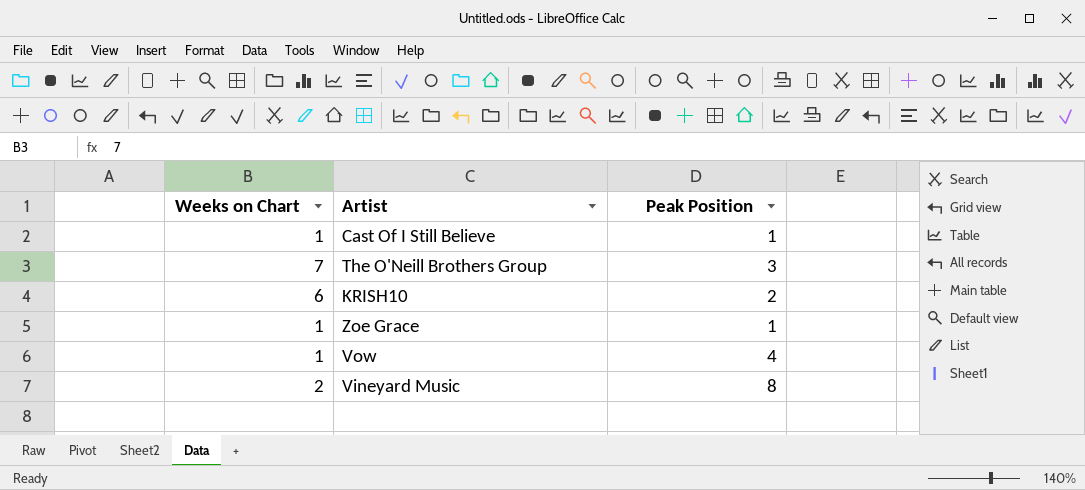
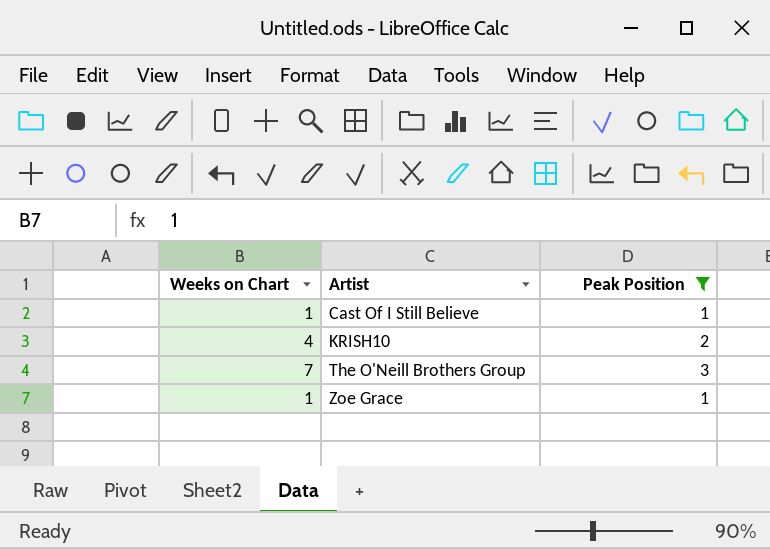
filter: none -> Peak Position <= 3
row order: none -> Artist ascending
KRISH10 | Weeks on Chart: 6 -> 4

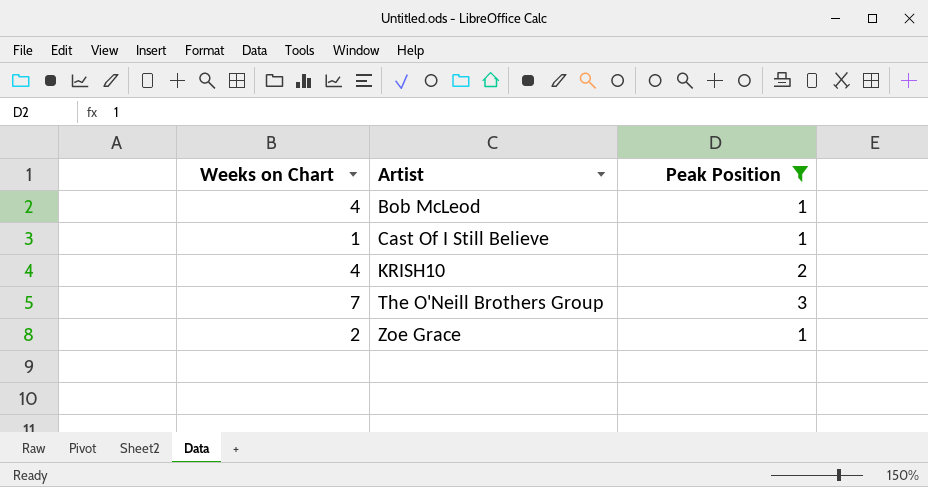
row Bob McLeod: none -> 4 | 1
Zoe Grace | Weeks on Chart: 1 -> 2

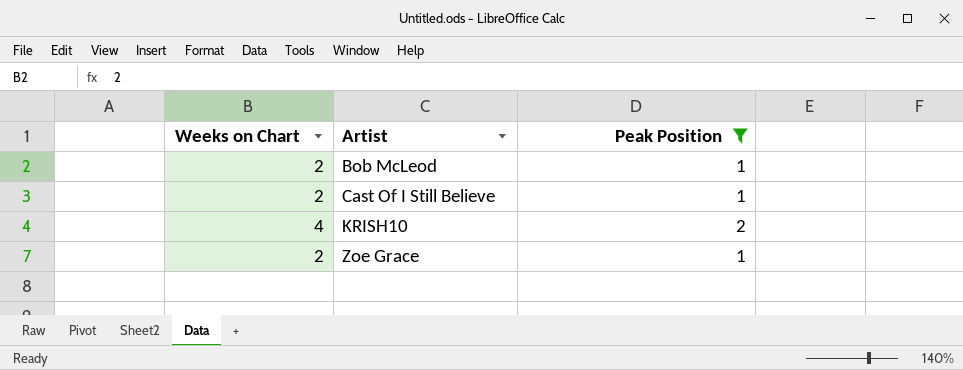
row The O'Neill Brothers Group: 7 | 3 -> none
Bob McLeod | Weeks on Chart: 4 -> 2
Cast Of I Still Believe | Weeks on Chart: 1 -> 2

